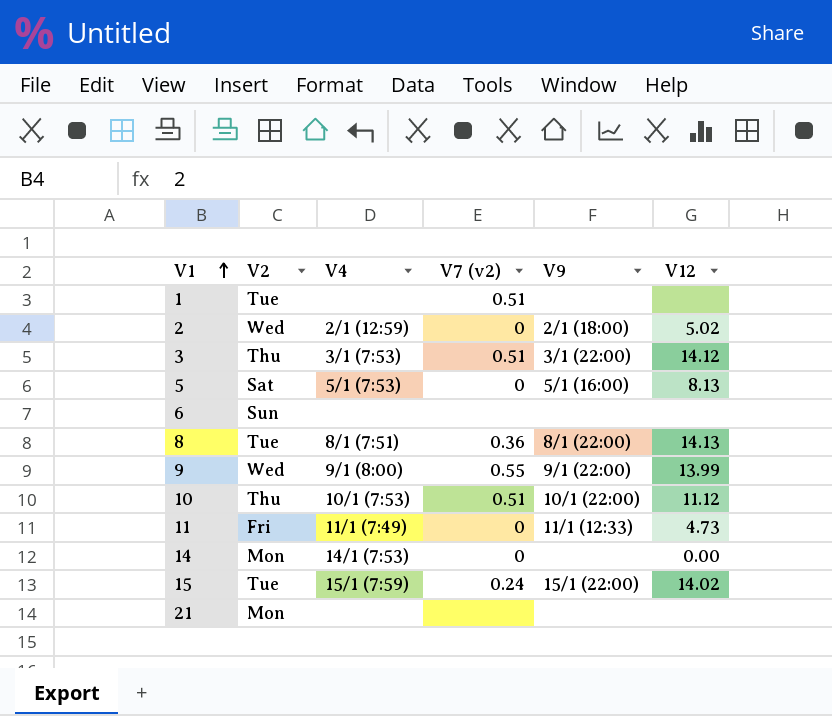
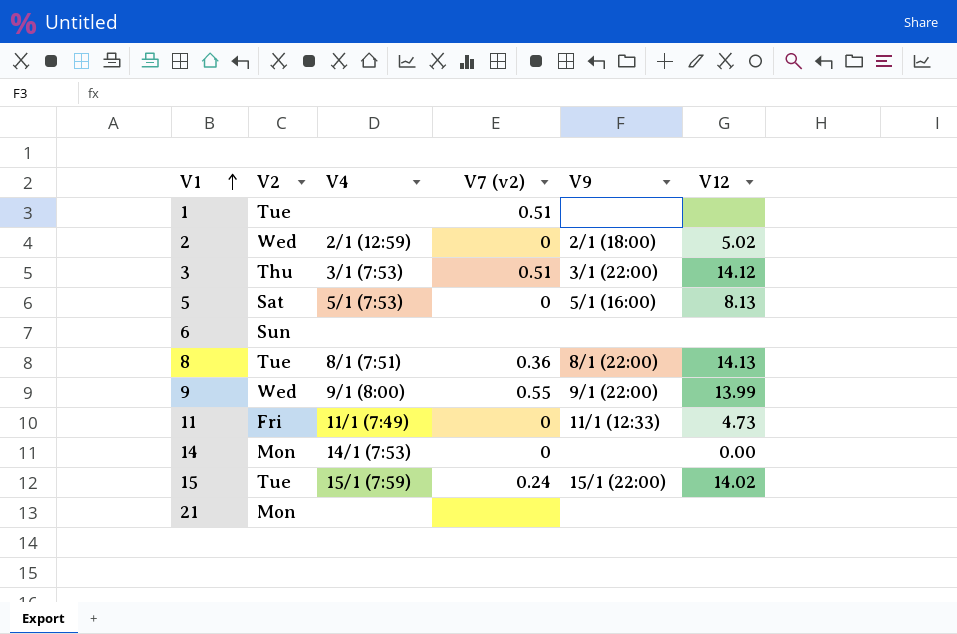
row 10: Thu | 10/1 (7:53) | 0.51 | 10/1 (22:00) | 11.12 -> none

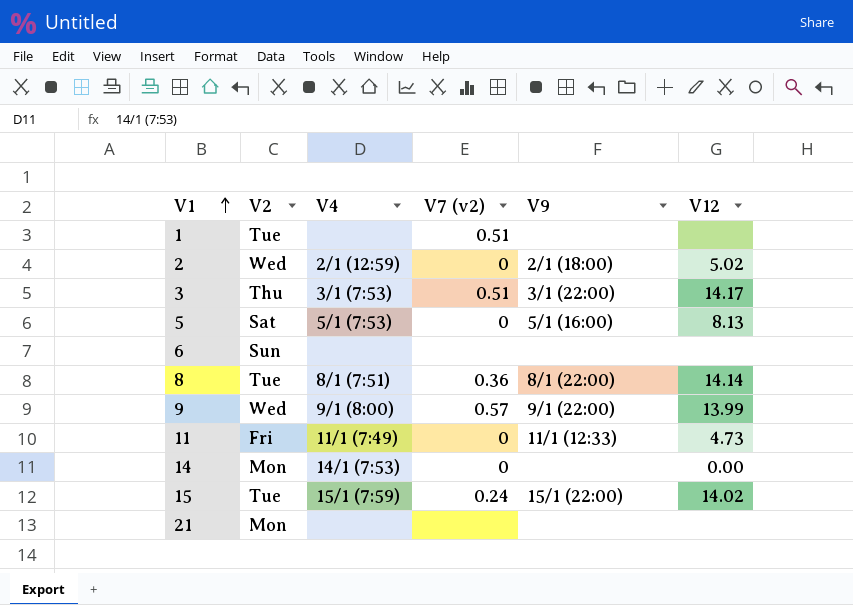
3 | V12: 14.12 -> 14.17
8 | V12: 14.13 -> 14.14
9 | V7 (v2): 0.55 -> 0.57

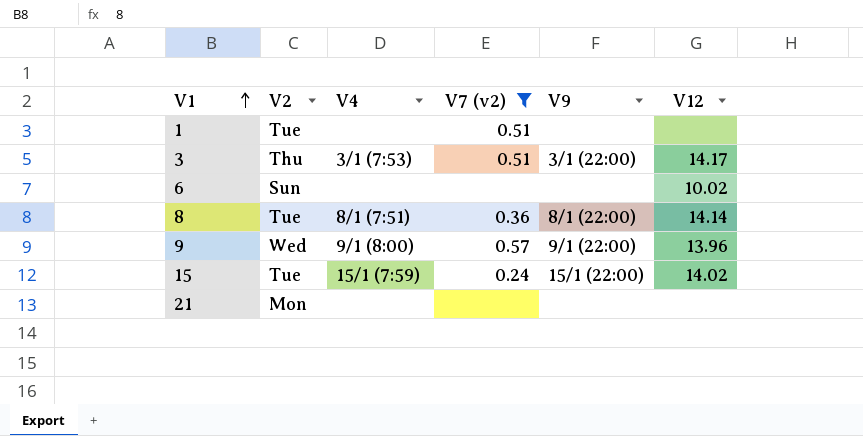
filter: none -> V7 (v2) != 0
6 | V12: none -> 10.02
9 | V12: 13.99 -> 13.96

